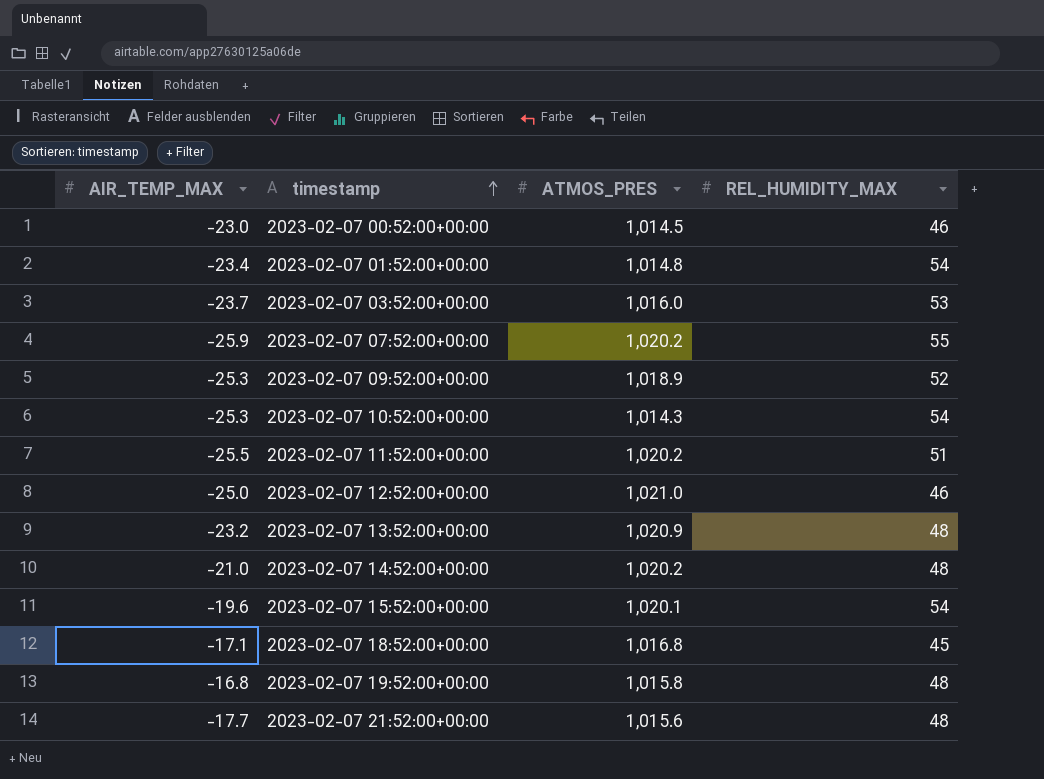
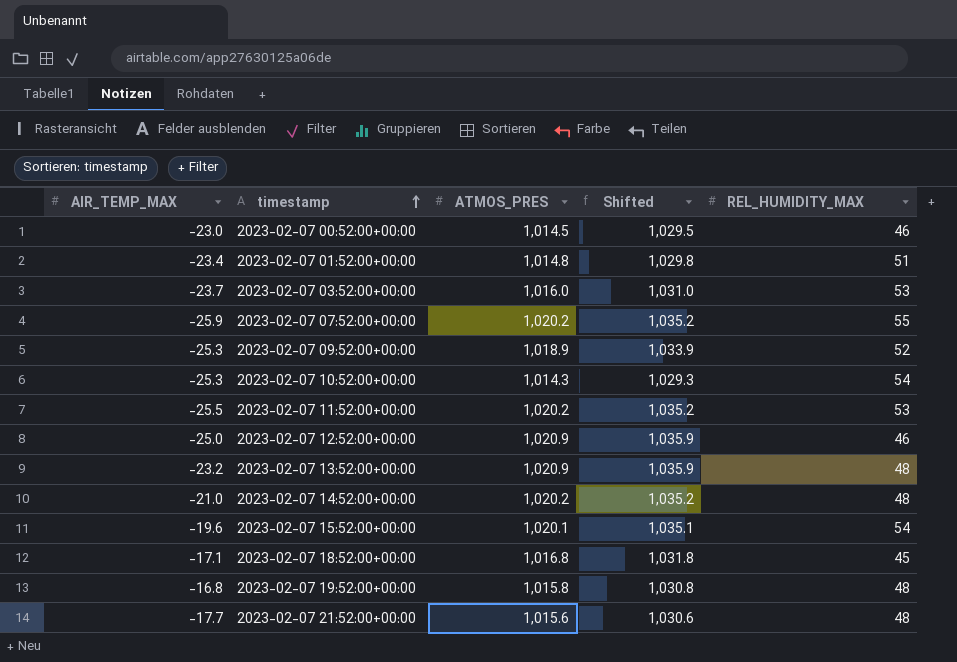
column Shifted | formula: none -> [ATMOS_PRES] + 15
2023-02-07 01:52:00+00:00 | REL_HUMIDITY_MAX: 54 -> 51
2023-02-07 11:52:00+00:00 | REL_HUMIDITY_MAX: 51 -> 53
2023-02-07 12:52:00+00:00 | ATMOS_PRES: 1,021.0 -> 1,020.9

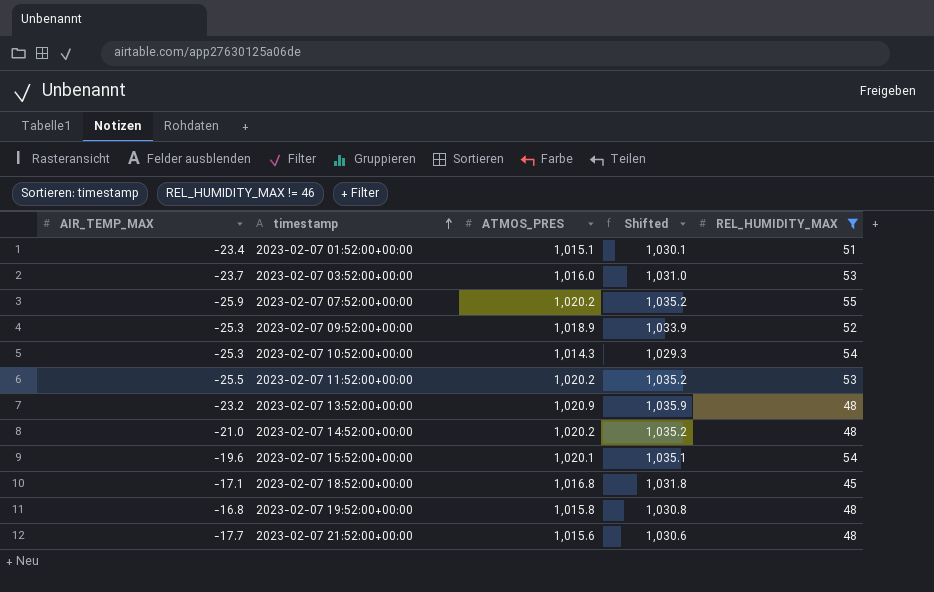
filter: none -> REL_HUMIDITY_MAX != 46
2023-02-07 01:52:00+00:00 | ATMOS_PRES: 1,014.8 -> 1,015.1
2023-02-07 01:52:00+00:00 | Shifted: 1,029.8 -> 1,030.1

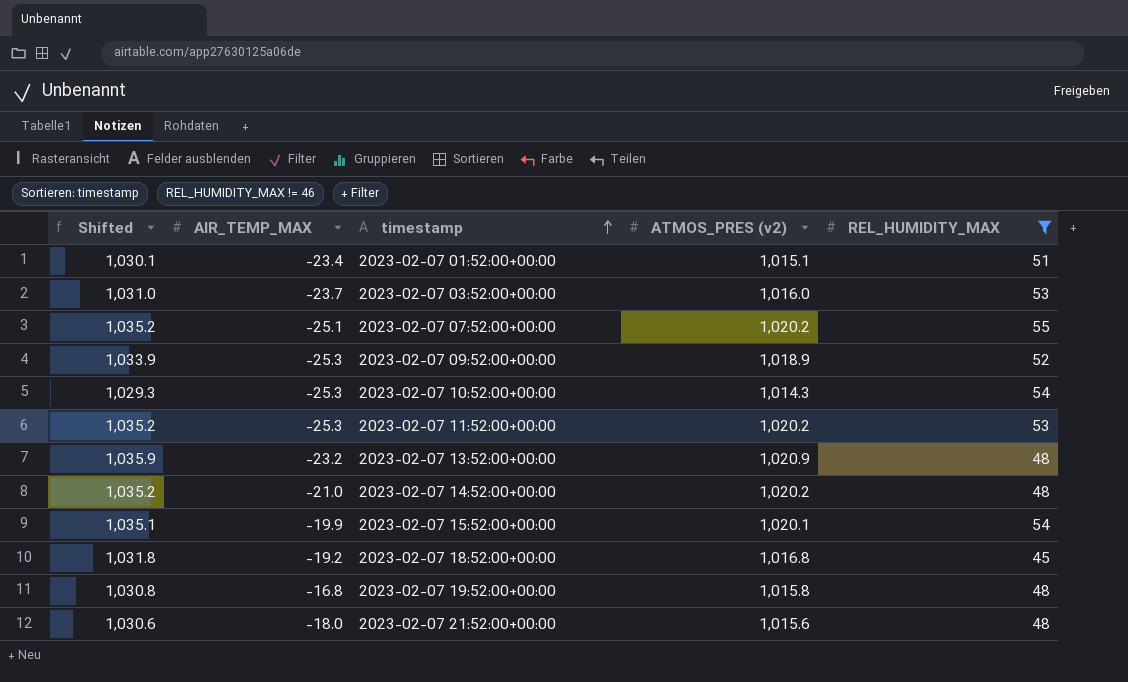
column Shifted | position: 4 -> 1
column name: ATMOS_PRES -> ATMOS_PRES (v2)
2023-02-07 07:52:00+00:00 | AIR_TEMP_MAX: -25.9 -> -25.1
2023-02-07 11:52:00+00:00 | AIR_TEMP_MAX: -25.5 -> -25.3
2023-02-07 15:52:00+00:00 | AIR_TEMP_MAX: -19.6 -> -19.9
2023-02-07 18:52:00+00:00 | AIR_TEMP_MAX: -17.1 -> -19.2
2023-02-07 21:52:00+00:00 | AIR_TEMP_MAX: -17.7 -> -18.0

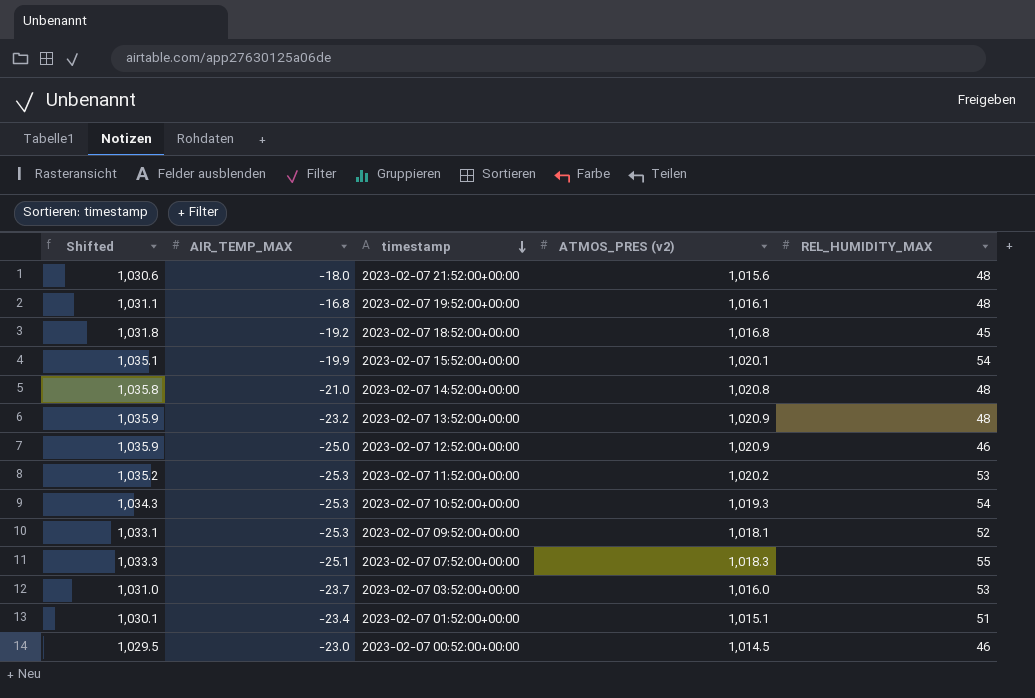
filter: REL_HUMIDITY_MAX != 46 -> none
row order: timestamp ascending -> timestamp descending
2023-02-07 19:52:00+00:00 | Shifted: 1,030.8 -> 1,031.1
2023-02-07 19:52:00+00:00 | ATMOS_PRES (v2): 1,015.8 -> 1,016.1
2023-02-07 14:52:00+00:00 | Shifted: 1,035.2 -> 1,035.8
2023-02-07 14:52:00+00:00 | ATMOS_PRES (v2): 1,020.2 -> 1,020.8
2023-02-07 10:52:00+00:00 | Shifted: 1,029.3 -> 1,034.3
2023-02-07 10:52:00+00:00 | ATMOS_PRES (v2): 1,014.3 -> 1,019.3
2023-02-07 09:52:00+00:00 | Shifted: 1,033.9 -> 1,033.1
2023-02-07 09:52:00+00:00 | ATMOS_PRES (v2): 1,018.9 -> 1,018.1
2023-02-07 07:52:00+00:00 | Shifted: 1,035.2 -> 1,033.3
2023-02-07 07:52:00+00:00 | ATMOS_PRES (v2): 1,020.2 -> 1,018.3

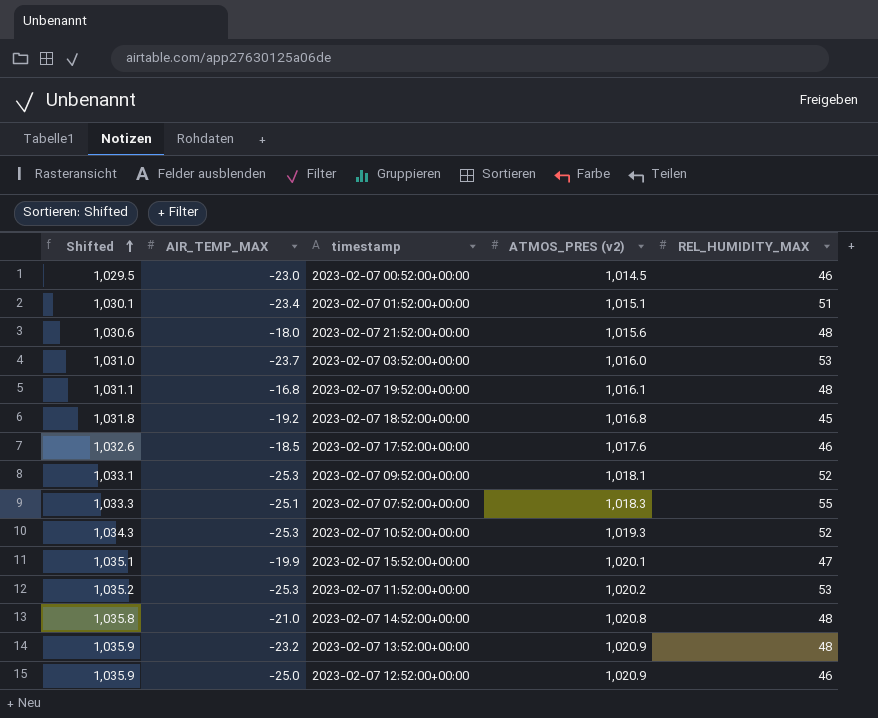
row order: timestamp descending -> Shifted ascending
row 2023-02-07 17:52:00+00:00: none -> 1,032.6 | -18.5 | 1,017.6 | 46
2023-02-07 10:52:00+00:00 | REL_HUMIDITY_MAX: 54 -> 52
2023-02-07 15:52:00+00:00 | REL_HUMIDITY_MAX: 54 -> 47

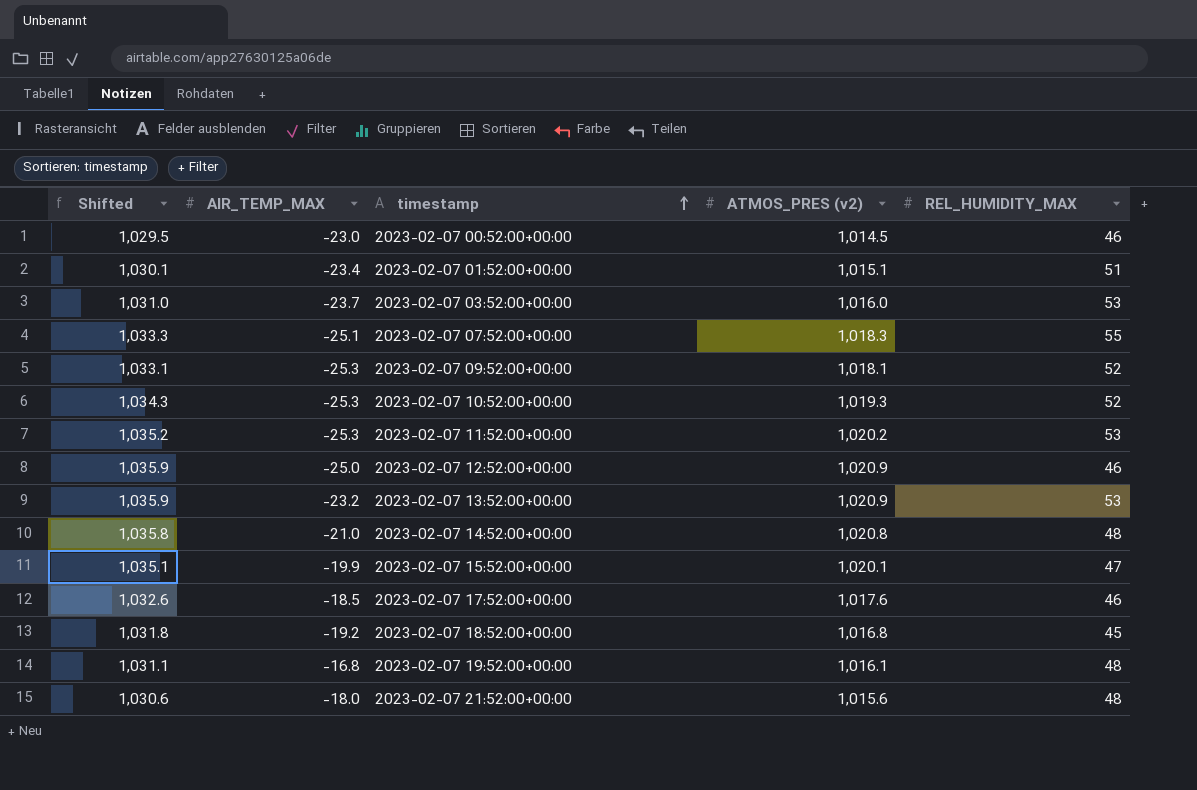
row order: Shifted ascending -> timestamp ascending
2023-02-07 13:52:00+00:00 | REL_HUMIDITY_MAX: 48 -> 53

